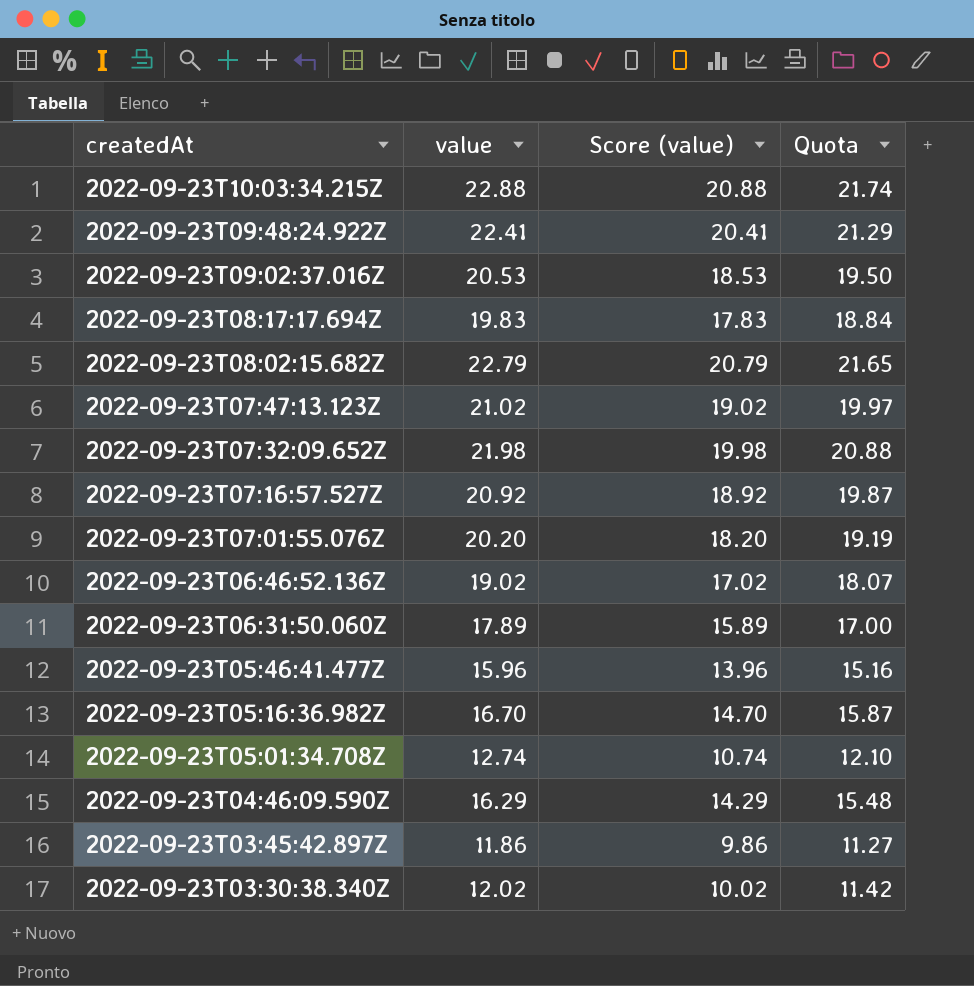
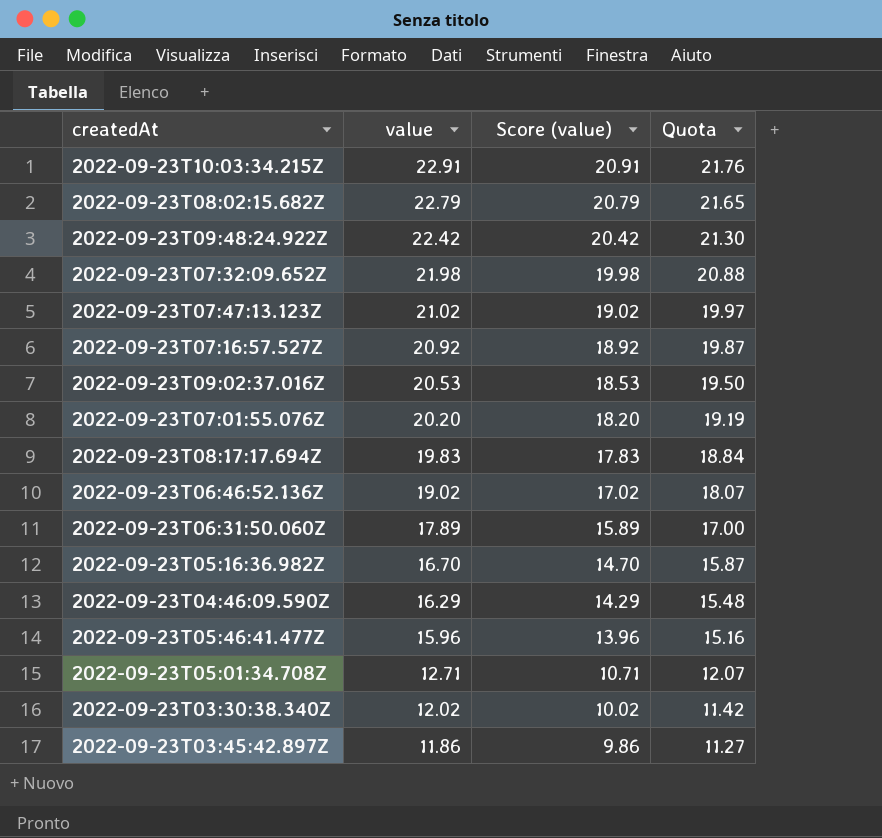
row order: createdAt descending -> value descending
2022-09-23T10:03:34.215Z | value: 22.88 -> 22.91
2022-09-23T10:03:34.215Z | Score (value): 20.88 -> 20.91
2022-09-23T10:03:34.215Z | Quota: 21.74 -> 21.76
2022-09-23T09:48:24.922Z | value: 22.41 -> 22.42
2022-09-23T09:48:24.922Z | Score (value): 20.41 -> 20.42
2022-09-23T09:48:24.922Z | Quota: 21.29 -> 21.30
2022-09-23T05:01:34.708Z | value: 12.74 -> 12.71
2022-09-23T05:01:34.708Z | Score (value): 10.74 -> 10.71
2022-09-23T05:01:34.708Z | Quota: 12.10 -> 12.07

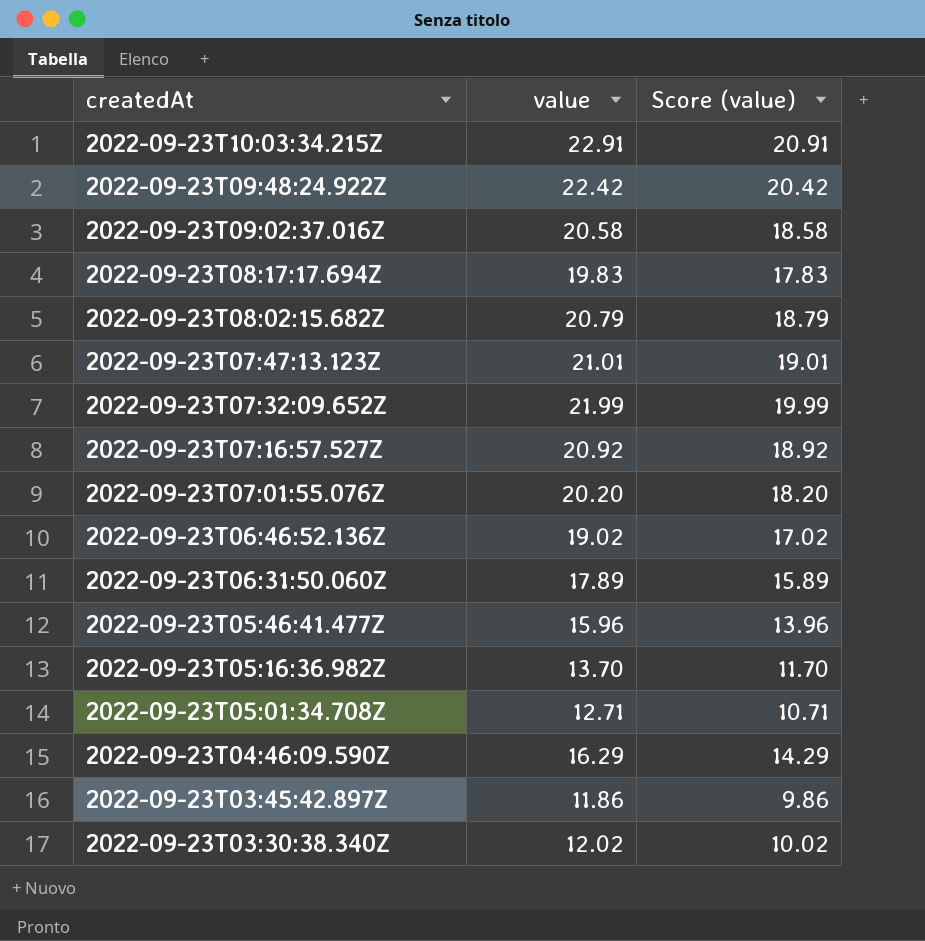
row order: value descending -> createdAt descending
column Quota | formula: [value] * 0.95 -> none
2022-09-23T09:02:37.016Z | value: 20.53 -> 20.58
2022-09-23T09:02:37.016Z | Score (value): 18.53 -> 18.58
2022-09-23T08:02:15.682Z | value: 22.79 -> 20.79
2022-09-23T08:02:15.682Z | Score (value): 20.79 -> 18.79
2022-09-23T07:47:13.123Z | value: 21.02 -> 21.01
2022-09-23T07:47:13.123Z | Score (value): 19.02 -> 19.01
2022-09-23T07:32:09.652Z | value: 21.98 -> 21.99
2022-09-23T07:32:09.652Z | Score (value): 19.98 -> 19.99
2022-09-23T05:16:36.982Z | value: 16.70 -> 13.70
2022-09-23T05:16:36.982Z | Score (value): 14.70 -> 11.70

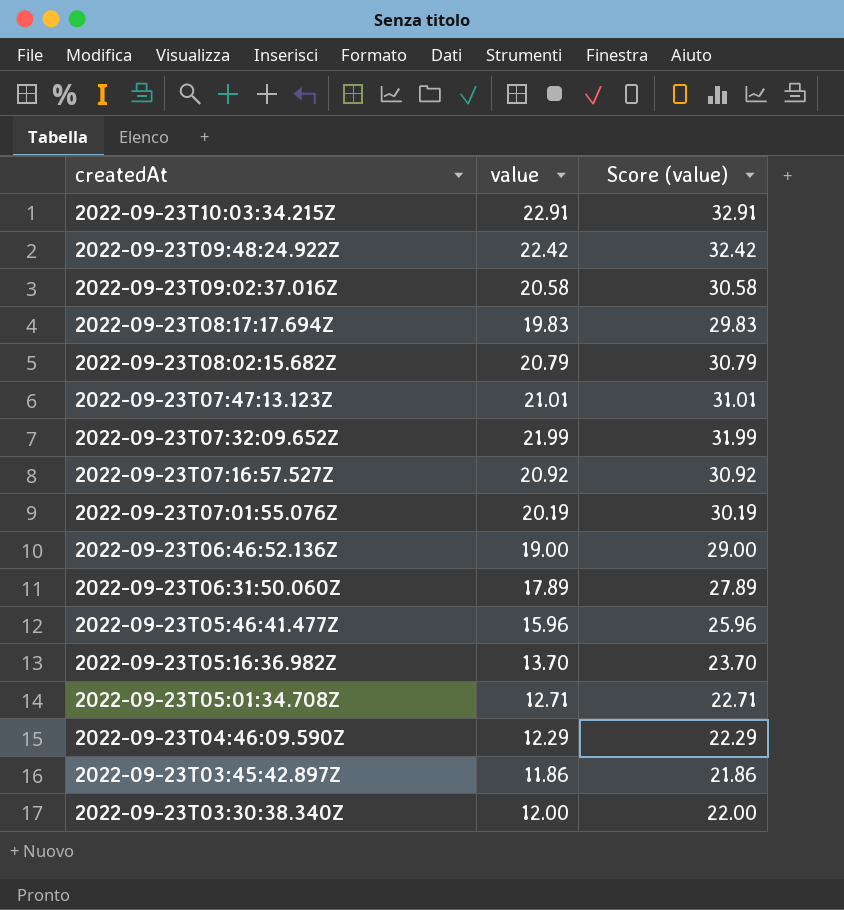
column Score (value) | formula: [value] - 2 -> [value] + 10
2022-09-23T07:01:55.076Z | value: 20.20 -> 20.19
2022-09-23T06:46:52.136Z | value: 19.02 -> 19.00
2022-09-23T04:46:09.590Z | value: 16.29 -> 12.29
2022-09-23T03:30:38.340Z | value: 12.02 -> 12.00

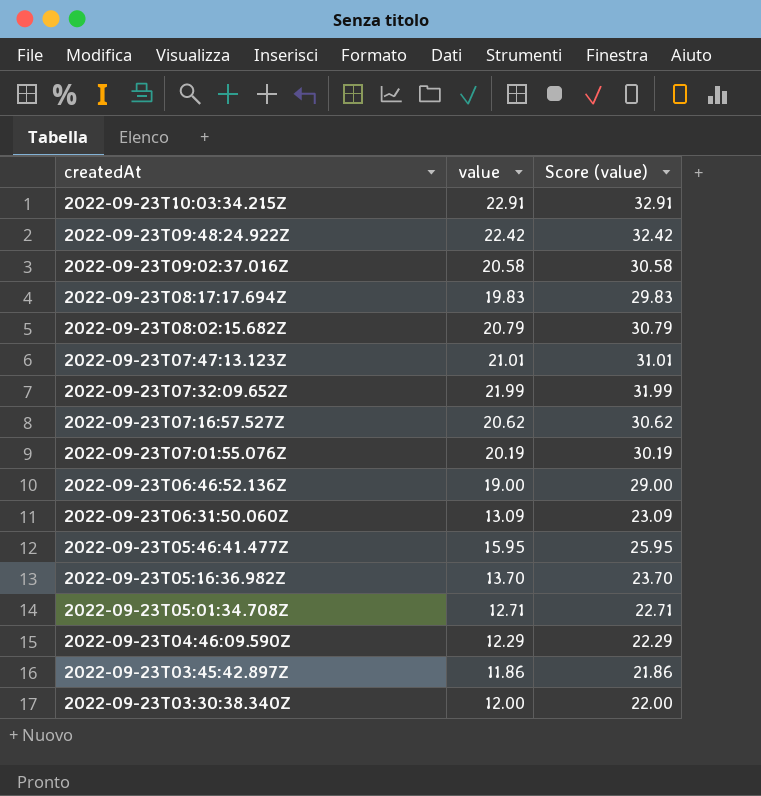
2022-09-23T07:16:57.527Z | value: 20.92 -> 20.62
2022-09-23T07:16:57.527Z | Score (value): 30.92 -> 30.62
2022-09-23T06:31:50.060Z | value: 17.89 -> 13.09
2022-09-23T06:31:50.060Z | Score (value): 27.89 -> 23.09
2022-09-23T05:46:41.477Z | value: 15.96 -> 15.95
2022-09-23T05:46:41.477Z | Score (value): 25.96 -> 25.95

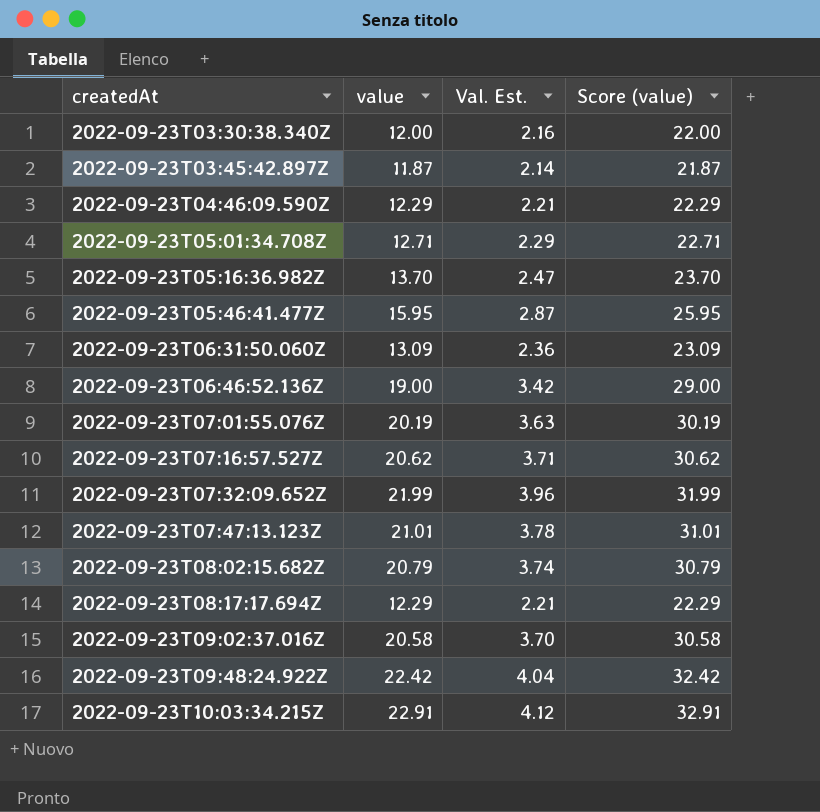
row order: createdAt descending -> createdAt ascending
column Val. Est. | formula: none -> [value] * 0.18
2022-09-23T03:45:42.897Z | value: 11.86 -> 11.87
2022-09-23T03:45:42.897Z | Score (value): 21.86 -> 21.87
2022-09-23T08:17:17.694Z | value: 19.83 -> 12.29
2022-09-23T08:17:17.694Z | Score (value): 29.83 -> 22.29

